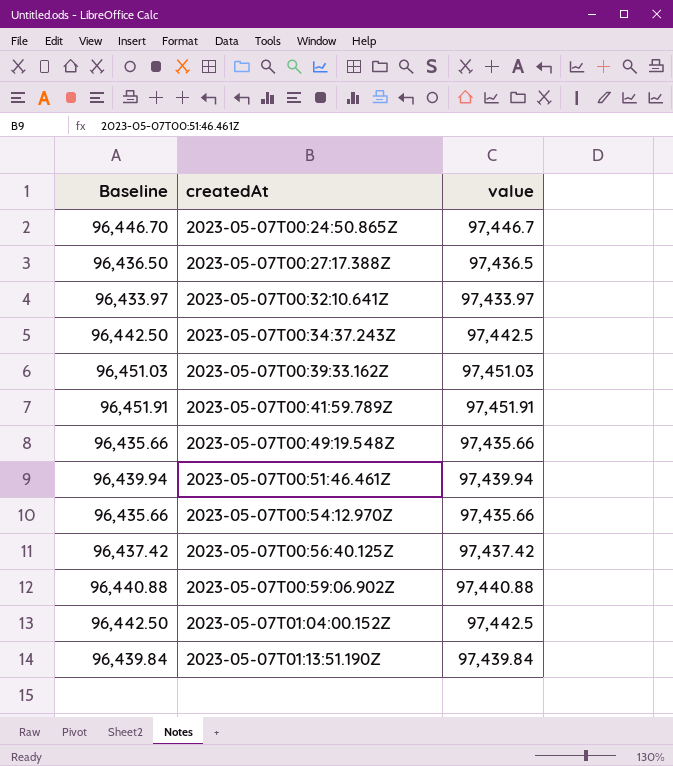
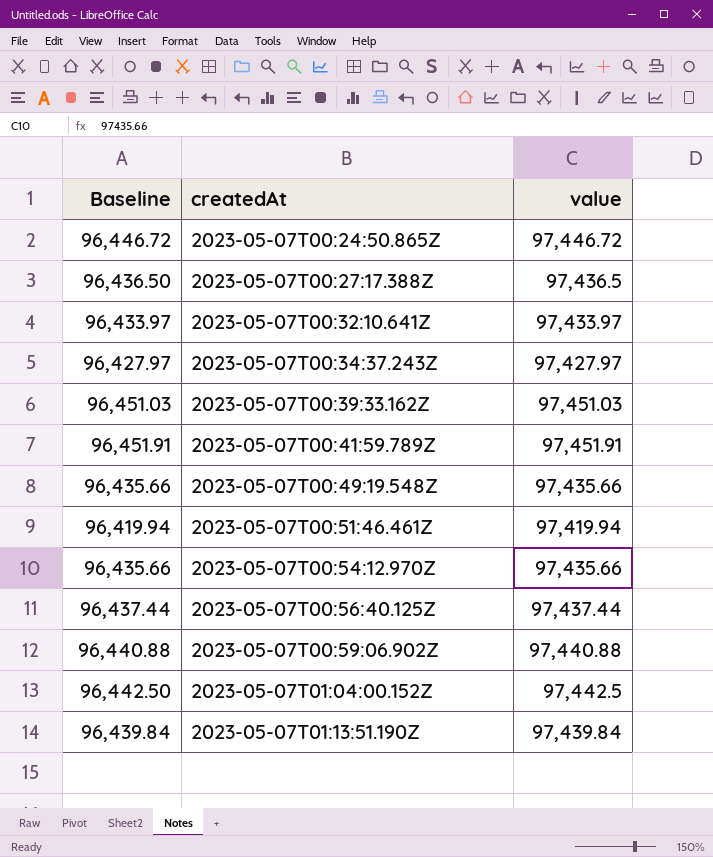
2023-05-07T00:24:50.865Z | Baseline: 96,446.70 -> 96,446.72
2023-05-07T00:24:50.865Z | value: 97,446.7 -> 97,446.72
2023-05-07T00:34:37.243Z | Baseline: 96,442.50 -> 96,427.97
2023-05-07T00:34:37.243Z | value: 97,442.5 -> 97,427.97
2023-05-07T00:51:46.461Z | Baseline: 96,439.94 -> 96,419.94
2023-05-07T00:51:46.461Z | value: 97,439.94 -> 97,419.94
2023-05-07T00:56:40.125Z | Baseline: 96,437.42 -> 96,437.44
2023-05-07T00:56:40.125Z | value: 97,437.42 -> 97,437.44

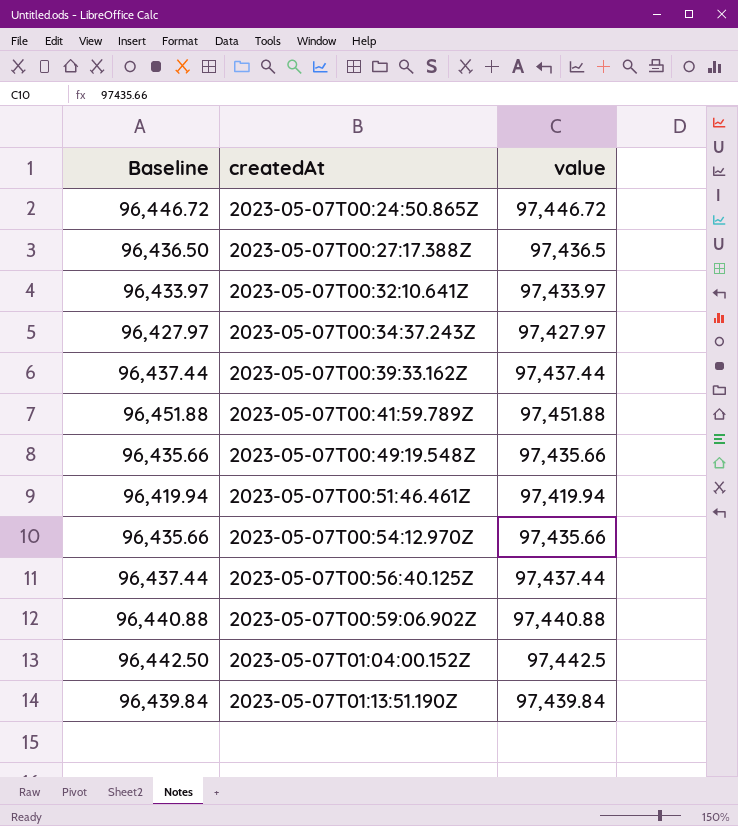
2023-05-07T00:39:33.162Z | Baseline: 96,451.03 -> 96,437.44
2023-05-07T00:39:33.162Z | value: 97,451.03 -> 97,437.44
2023-05-07T00:41:59.789Z | Baseline: 96,451.91 -> 96,451.88
2023-05-07T00:41:59.789Z | value: 97,451.91 -> 97,451.88

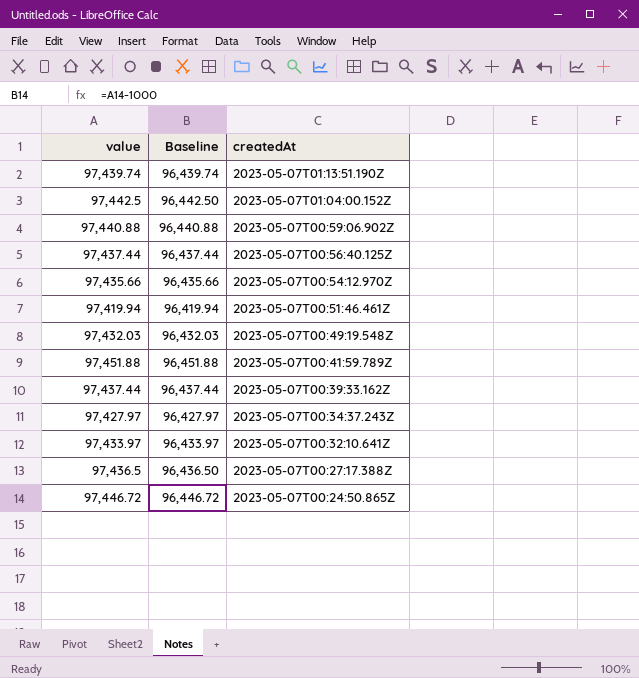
row order: createdAt ascending -> createdAt descending
column value | position: 3 -> 1
2023-05-07T01:13:51.190Z | value: 97,439.84 -> 97,439.74
2023-05-07T01:13:51.190Z | Baseline: 96,439.84 -> 96,439.74
2023-05-07T00:49:19.548Z | value: 97,435.66 -> 97,432.03
2023-05-07T00:49:19.548Z | Baseline: 96,435.66 -> 96,432.03

